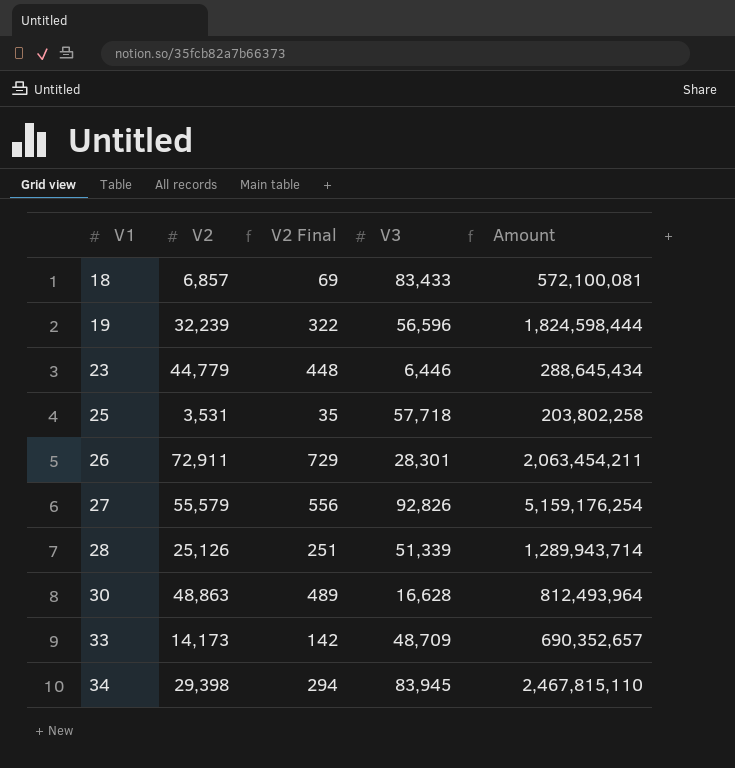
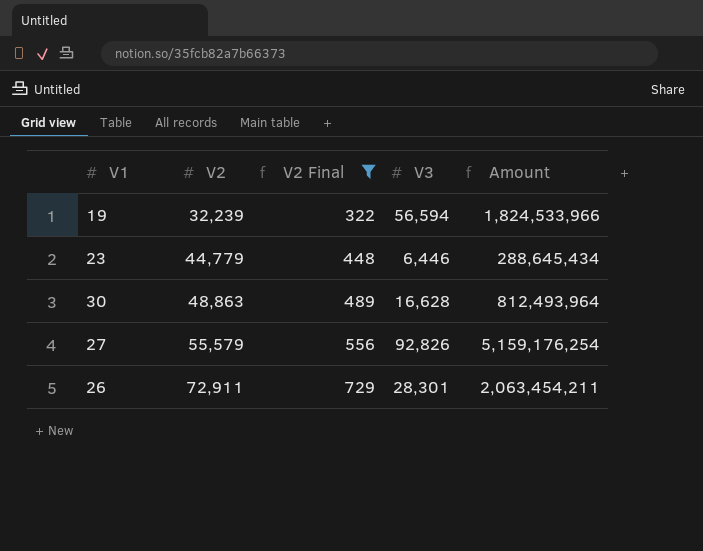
filter: none -> V2 Final >= 322
row order: V1 ascending -> V2 ascending
19 | V3: 56,596 -> 56,594
19 | Amount: 1,824,598,444 -> 1,824,533,966

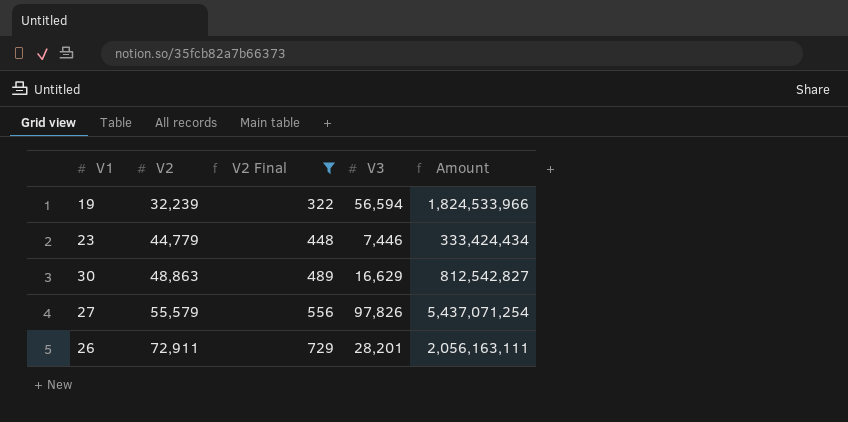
23 | V3: 6,446 -> 7,446
23 | Amount: 288,645,434 -> 333,424,434
30 | V3: 16,628 -> 16,629
30 | Amount: 812,493,964 -> 812,542,827
27 | V3: 92,826 -> 97,826
27 | Amount: 5,159,176,254 -> 5,437,071,254
26 | V3: 28,301 -> 28,201
26 | Amount: 2,063,454,211 -> 2,056,163,111

